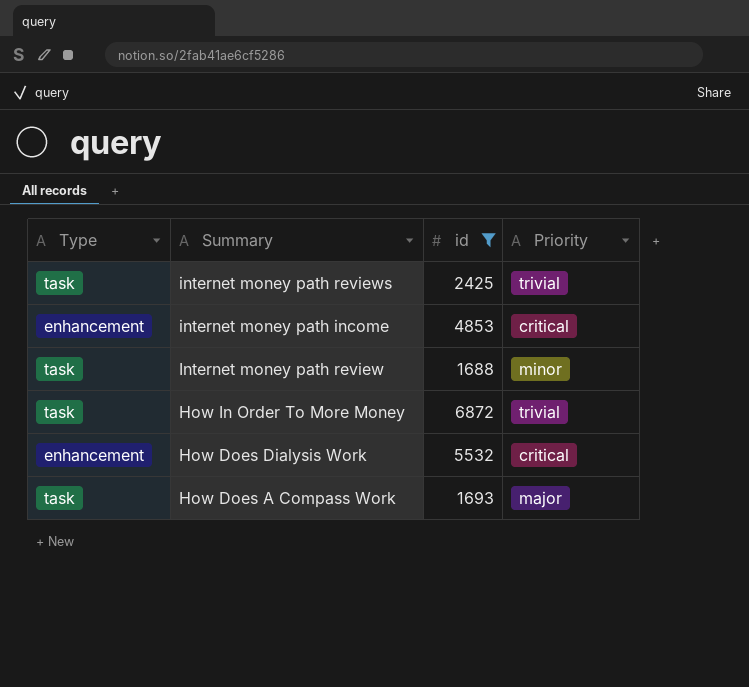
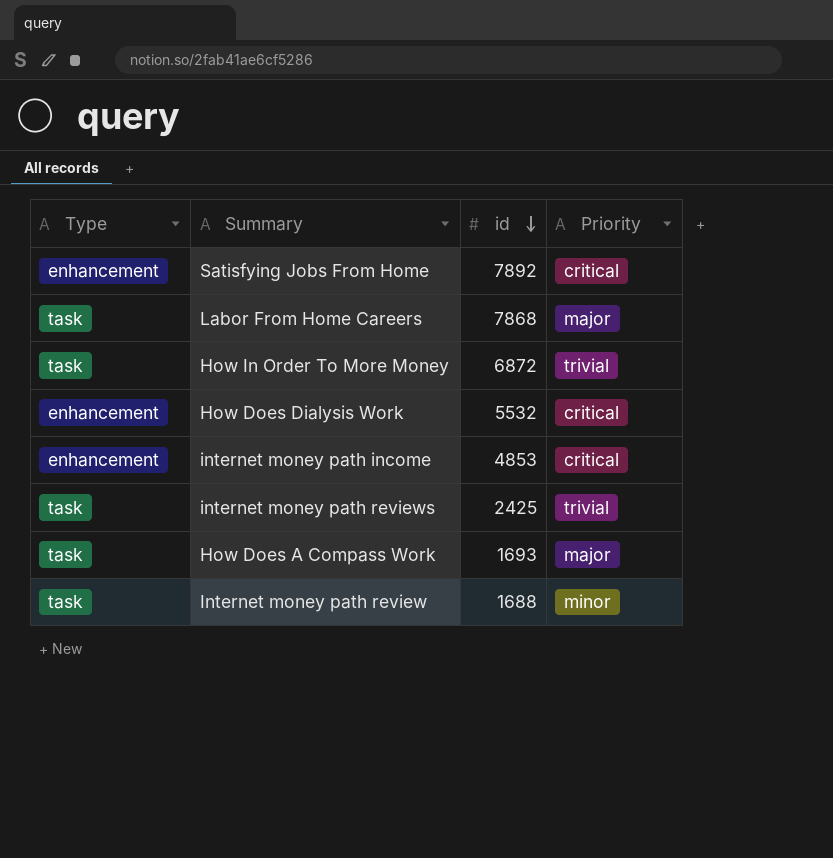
filter: id <= 6872 -> none
row order: none -> id descending

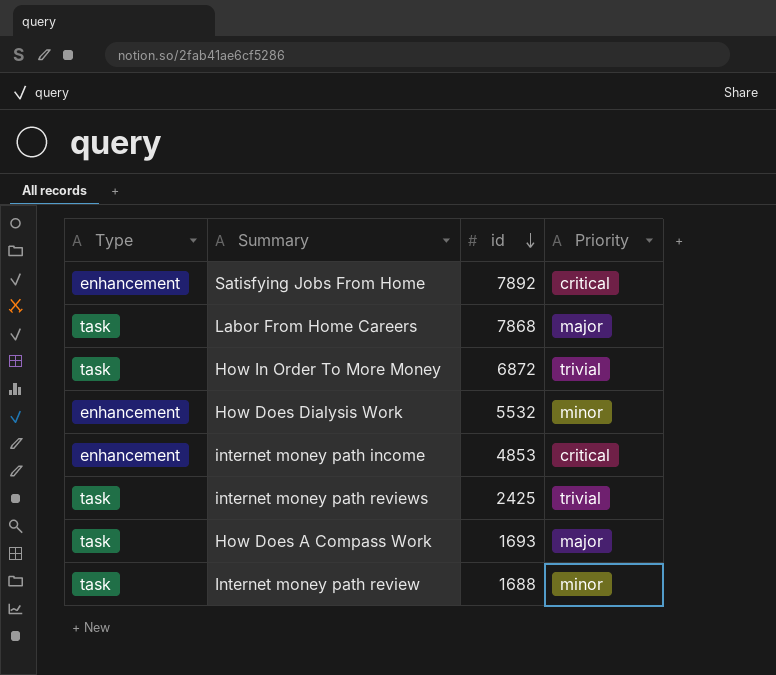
How Does Dialysis Work | Priority: critical -> minor

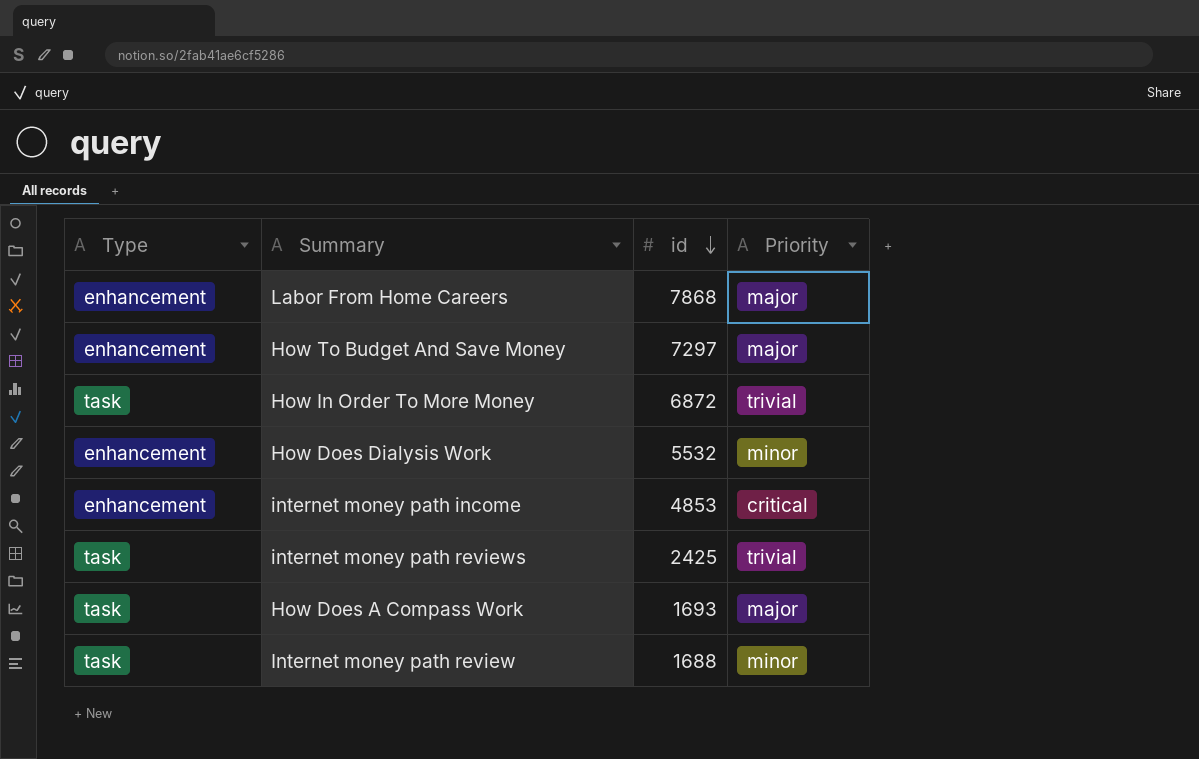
row Satisfying Jobs From Home: enhancement | 7892 | critical -> none
Labor From Home Careers | Type: task -> enhancement
row How To Budget And Save Money: none -> enhancement | 7297 | major

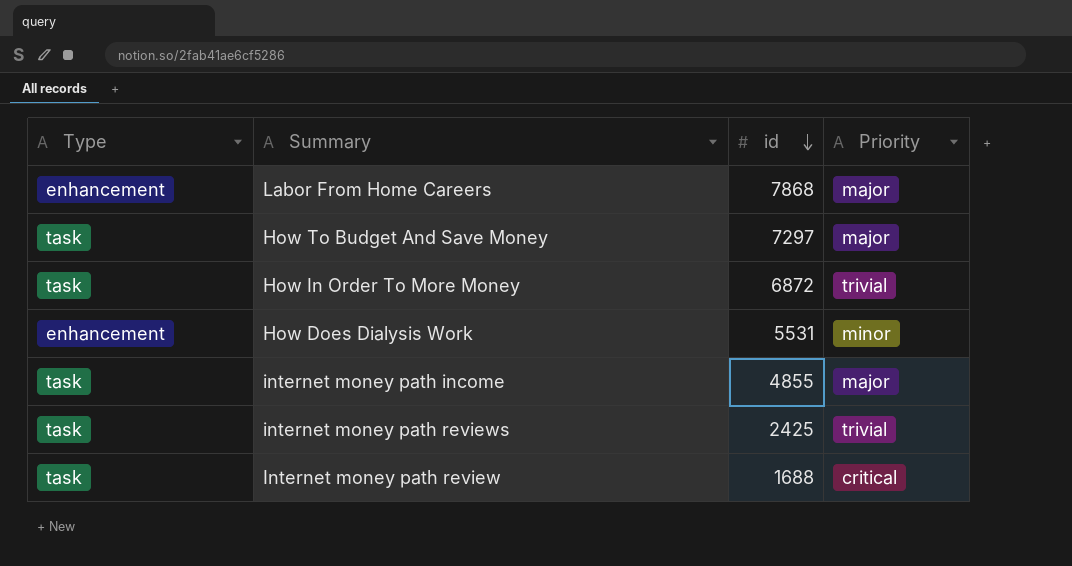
row How Does A Compass Work: task | 1693 | major -> none
How To Budget And Save Money | Type: enhancement -> task
How Does Dialysis Work | id: 5532 -> 5531
internet money path income | Type: enhancement -> task
internet money path income | id: 4853 -> 4855
internet money path income | Priority: critical -> major
Internet money path review | Priority: minor -> critical

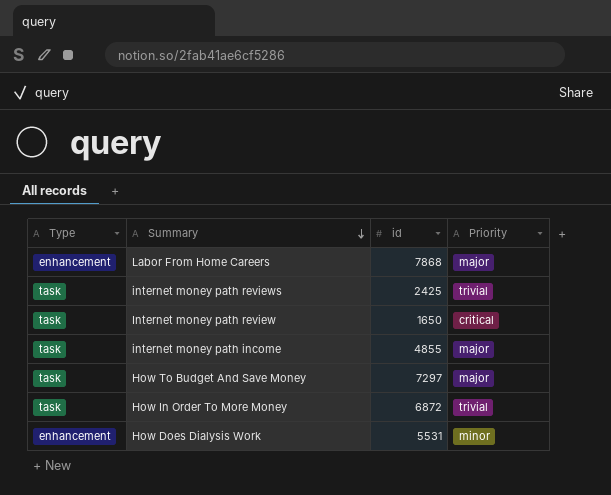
row order: id descending -> Summary descending
Internet money path review | id: 1688 -> 1650

